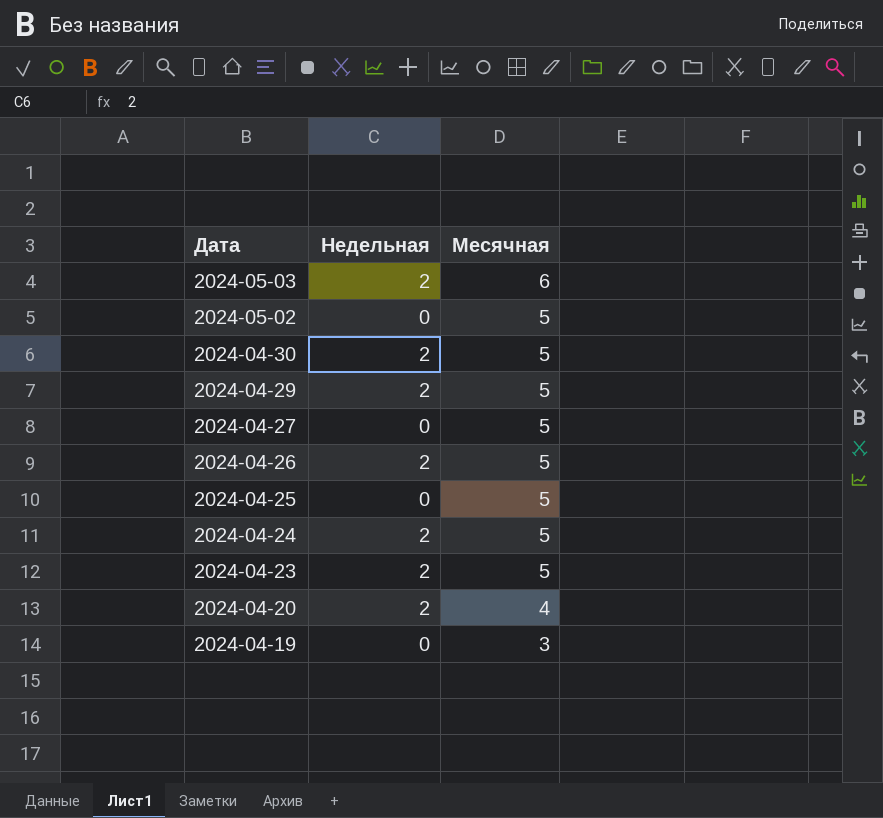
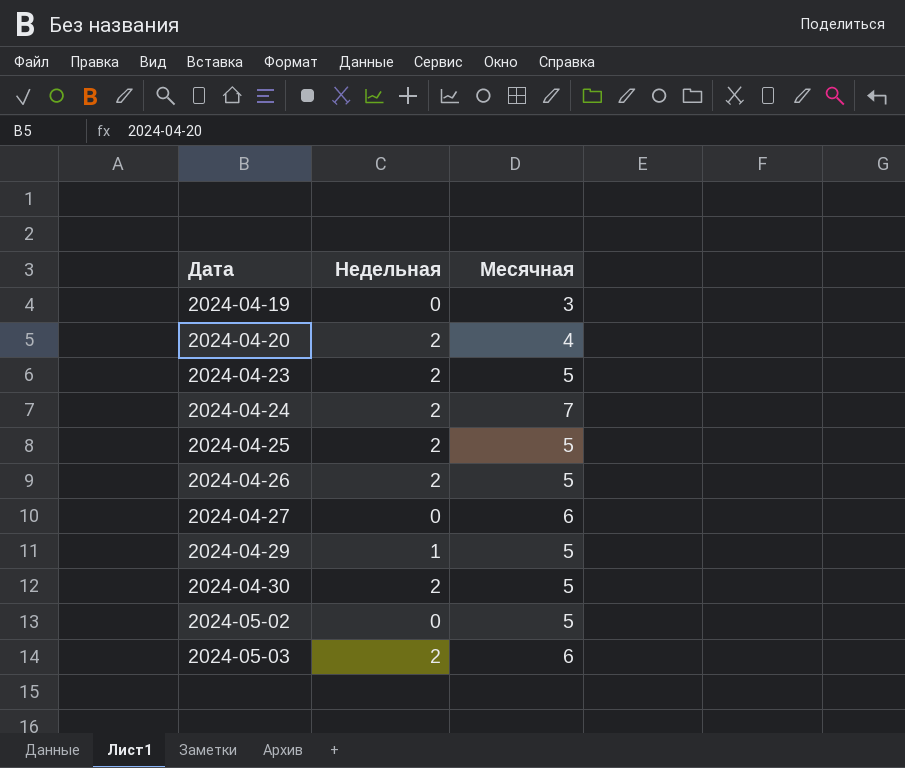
row order: Дата descending -> Дата ascending
2024-04-24 | Месячная: 5 -> 7
2024-04-25 | Недельная: 0 -> 2
2024-04-27 | Месячная: 5 -> 6
2024-04-29 | Недельная: 2 -> 1

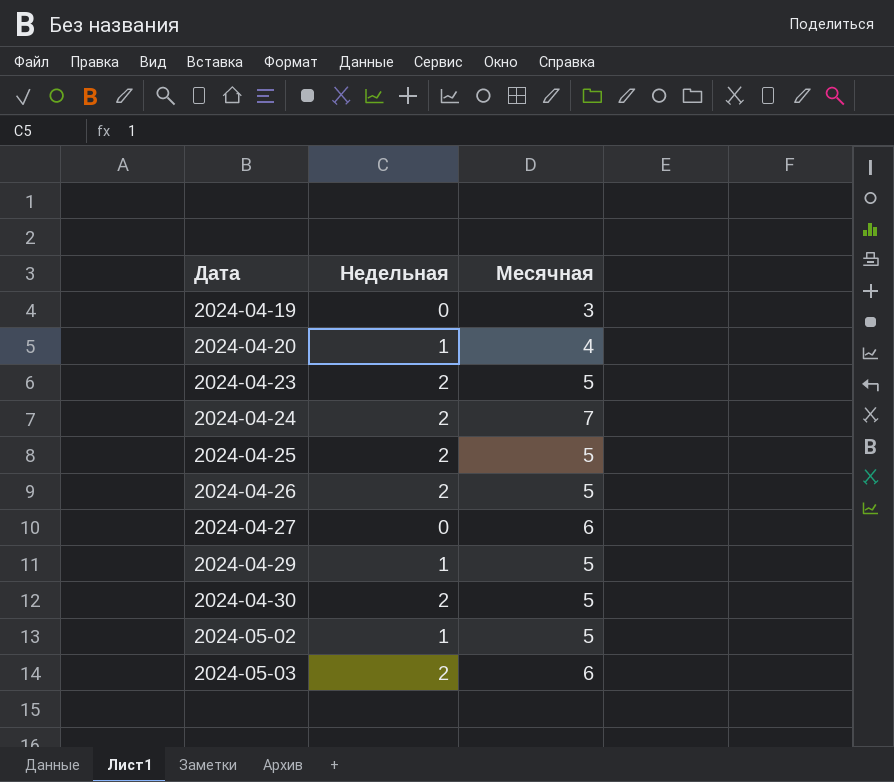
2024-04-20 | Недельная: 2 -> 1
2024-05-02 | Недельная: 0 -> 1

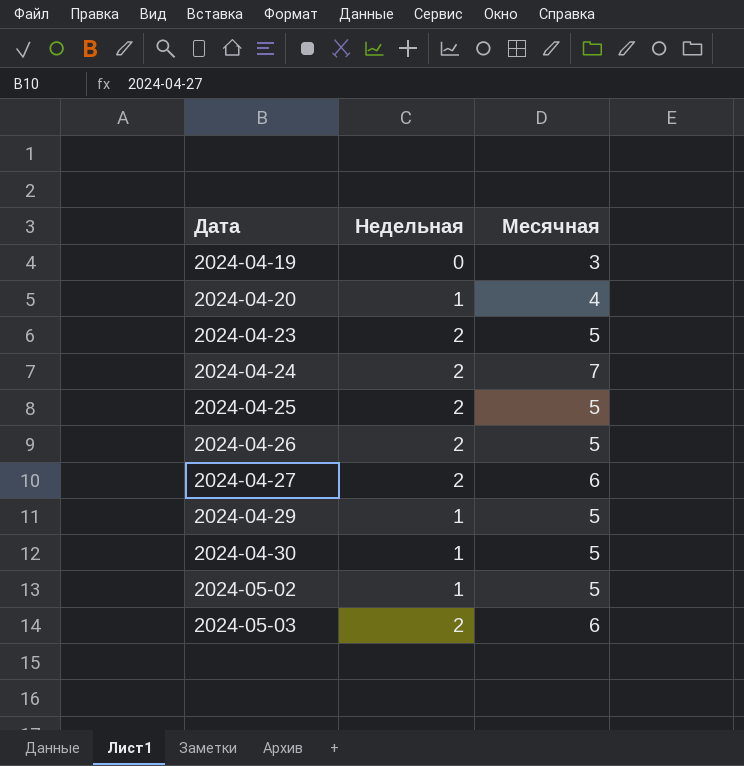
2024-04-27 | Недельная: 0 -> 2
2024-04-30 | Недельная: 2 -> 1

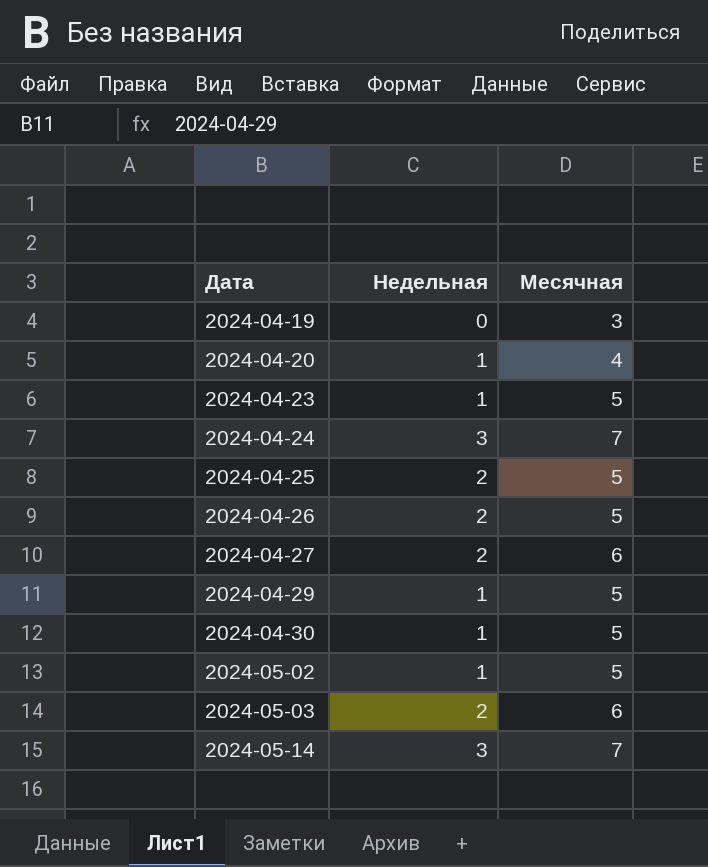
2024-04-23 | Недельная: 2 -> 1
2024-04-24 | Недельная: 2 -> 3
row 2024-05-14: none -> 3 | 7

